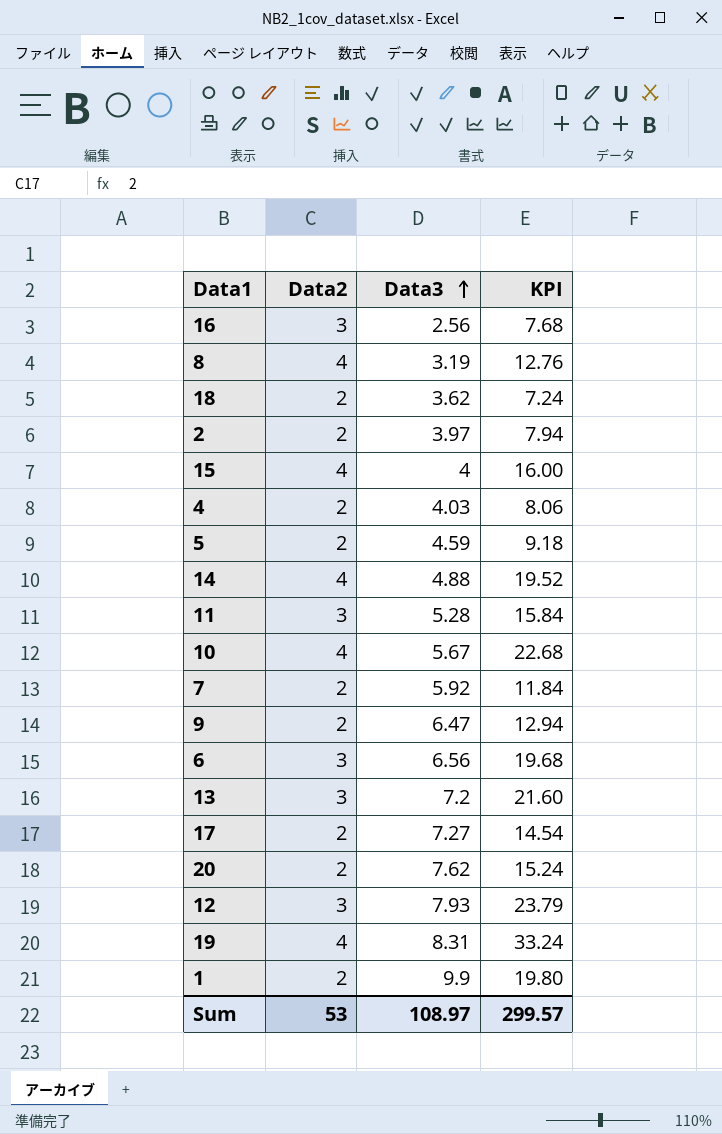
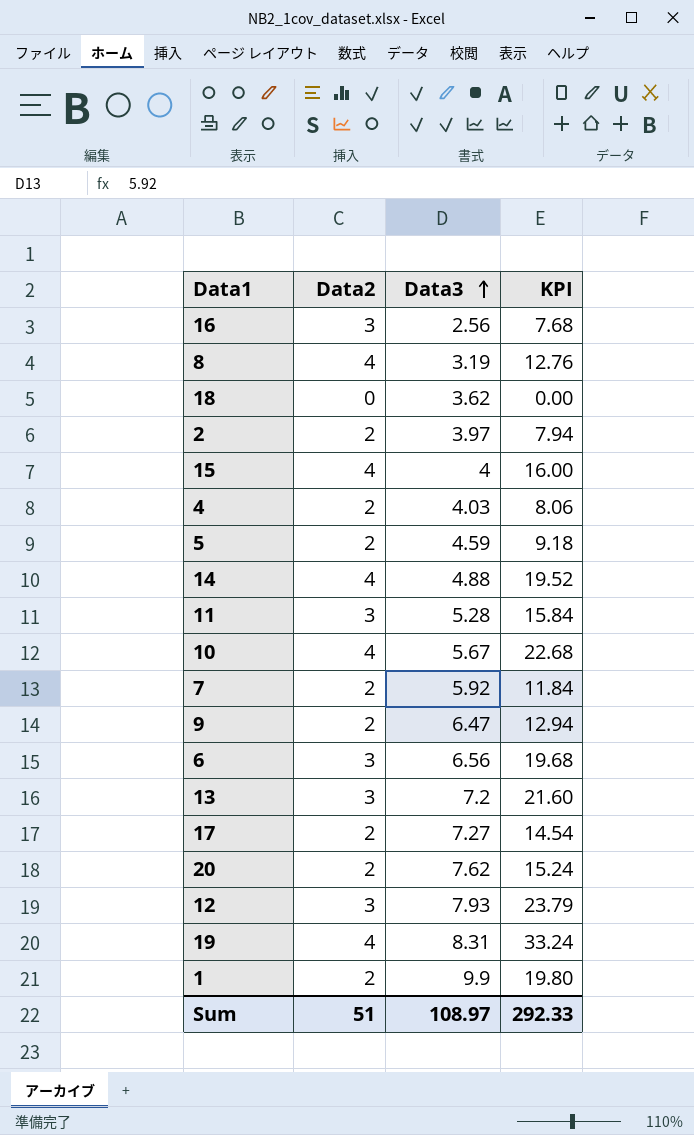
18 | Data2: 2 -> 0
18 | KPI: 7.24 -> 0.00
Sum | Data2: 53 -> 51
Sum | KPI: 299.57 -> 292.33

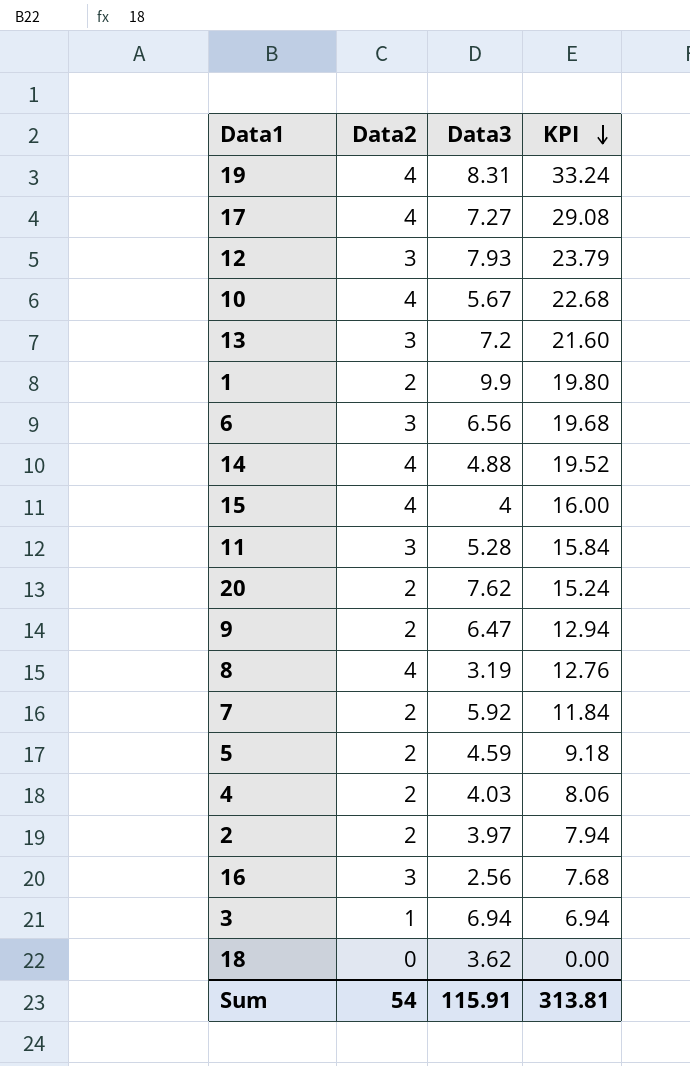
row order: Data3 ascending -> KPI descending
17 | Data2: 2 -> 4
17 | KPI: 14.54 -> 29.08
row 3: none -> 1 | 6.94 | 6.94
Sum | Data2: 51 -> 54
Sum | Data3: 108.97 -> 115.91
Sum | KPI: 292.33 -> 313.81

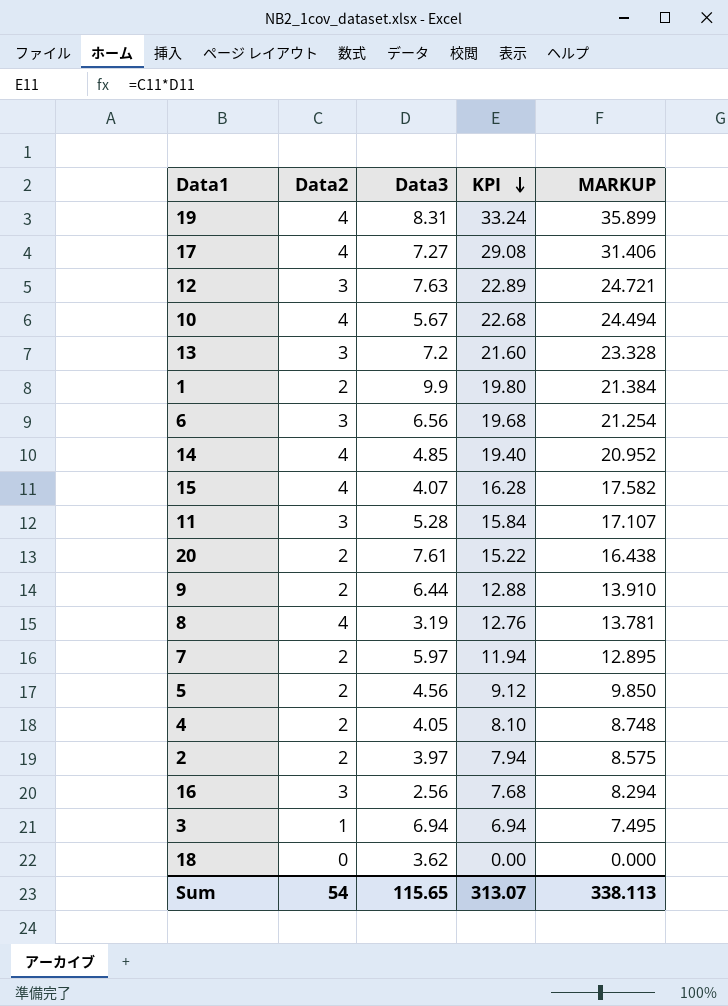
column MARKUP | formula: none -> [KPI] * 1.08
12 | Data3: 7.93 -> 7.63
12 | KPI: 23.79 -> 22.89
14 | Data3: 4.88 -> 4.85
14 | KPI: 19.52 -> 19.40
15 | Data3: 4 -> 4.07
15 | KPI: 16.00 -> 16.28
20 | Data3: 7.62 -> 7.61
20 | KPI: 15.24 -> 15.22
9 | Data3: 6.47 -> 6.44
9 | KPI: 12.94 -> 12.88
7 | Data3: 5.92 -> 5.97
7 | KPI: 11.84 -> 11.94
5 | Data3: 4.59 -> 4.56
5 | KPI: 9.18 -> 9.12
4 | Data3: 4.03 -> 4.05
4 | KPI: 8.06 -> 8.10
Sum | Data3: 115.91 -> 115.65
Sum | KPI: 313.81 -> 313.07

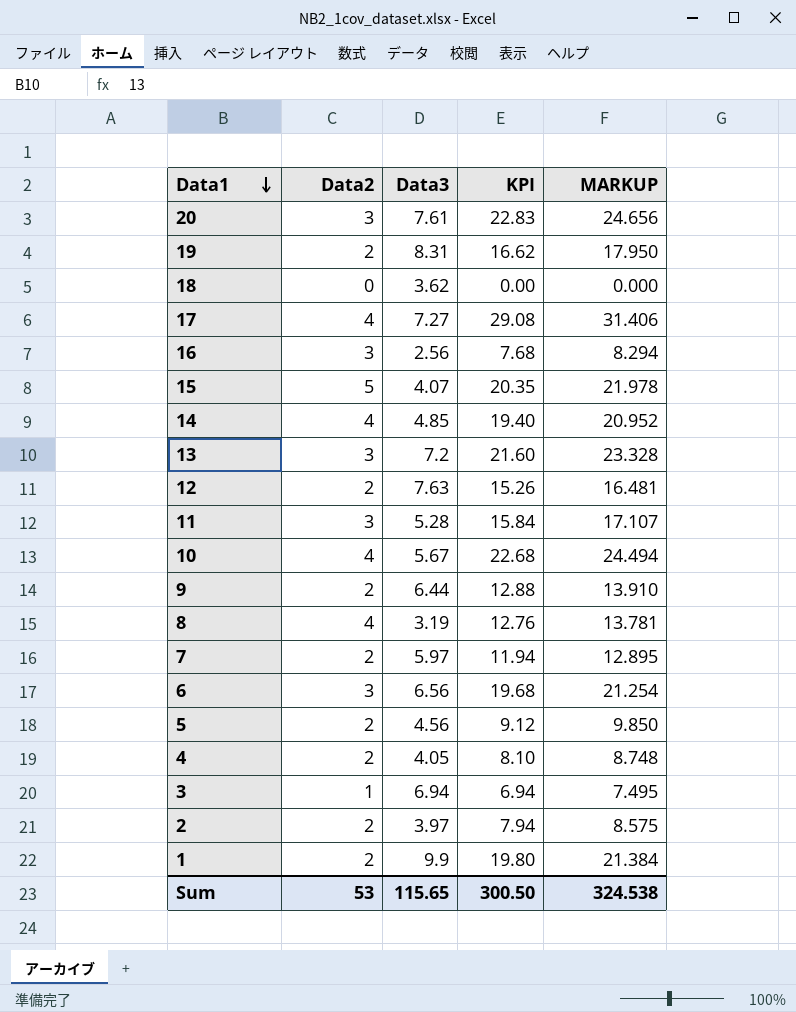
row order: KPI descending -> Data1 descending
20 | Data2: 2 -> 3
20 | KPI: 15.22 -> 22.83
20 | MARKUP: 16.438 -> 24.656
19 | Data2: 4 -> 2
19 | KPI: 33.24 -> 16.62
19 | MARKUP: 35.899 -> 17.950
15 | Data2: 4 -> 5
15 | KPI: 16.28 -> 20.35
15 | MARKUP: 17.582 -> 21.978
12 | Data2: 3 -> 2
12 | KPI: 22.89 -> 15.26
12 | MARKUP: 24.721 -> 16.481
Sum | Data2: 54 -> 53
Sum | KPI: 313.07 -> 300.50
Sum | MARKUP: 338.113 -> 324.538

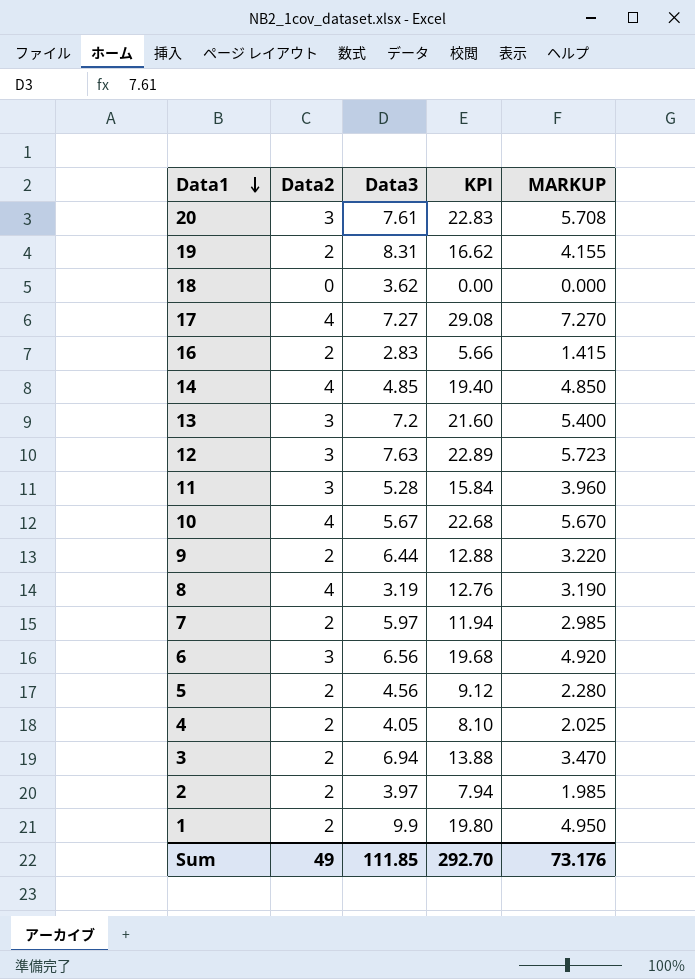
column MARKUP | formula: [KPI] * 1.08 -> [KPI] * 0.25
row 15: 5 | 4.07 | 20.35 | 21.978 -> none
16 | Data2: 3 -> 2
16 | Data3: 2.56 -> 2.83
16 | KPI: 7.68 -> 5.66
12 | Data2: 2 -> 3
12 | KPI: 15.26 -> 22.89
3 | Data2: 1 -> 2
3 | KPI: 6.94 -> 13.88
Sum | Data2: 53 -> 49
Sum | Data3: 115.65 -> 111.85
Sum | KPI: 300.50 -> 292.70
Sum | MARKUP: 324.538 -> 73.176

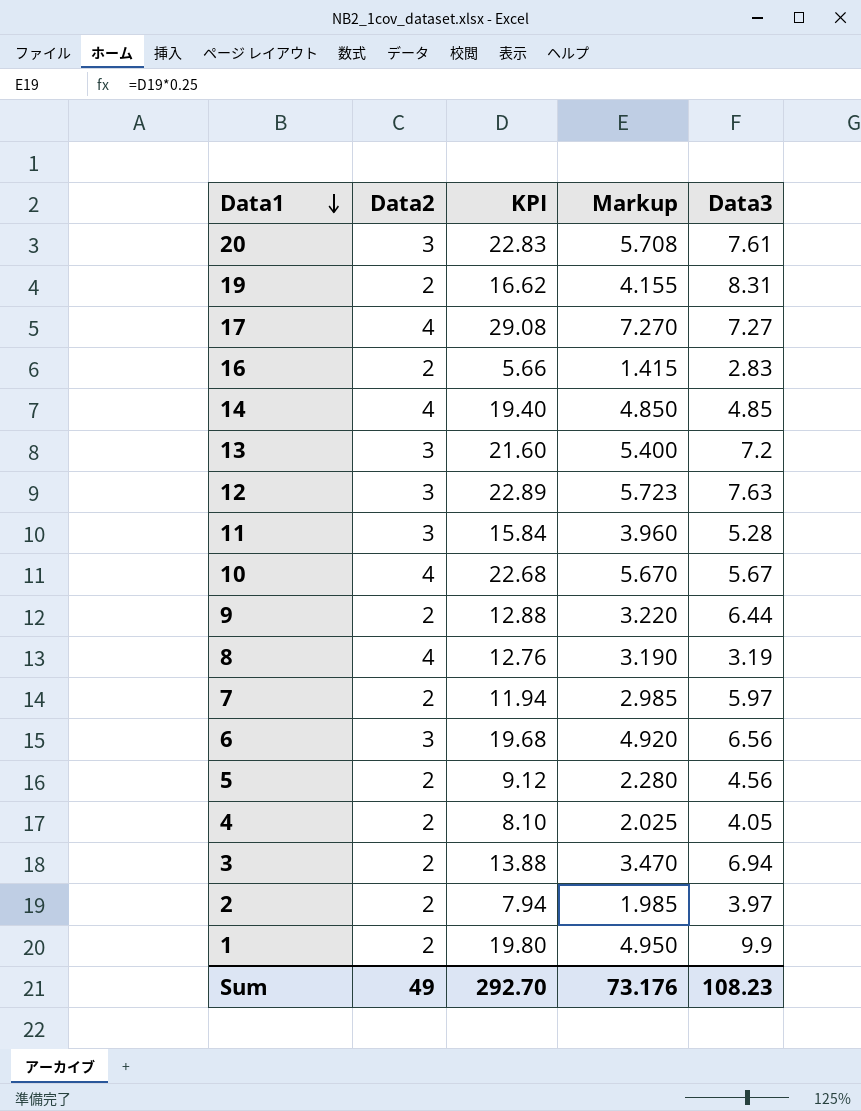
column name: MARKUP -> Markup
column Data3 | position: 3 -> 5
row 18: 0 | 3.62 | 0.00 | 0.000 -> none
Sum | Data3: 111.85 -> 108.23

